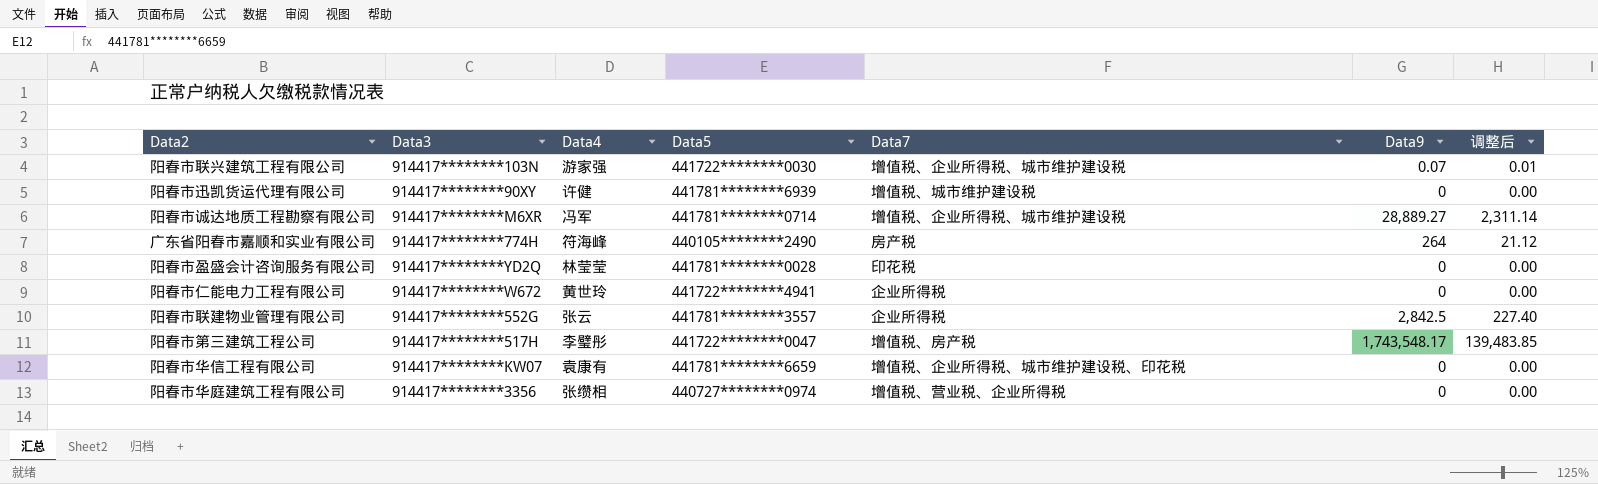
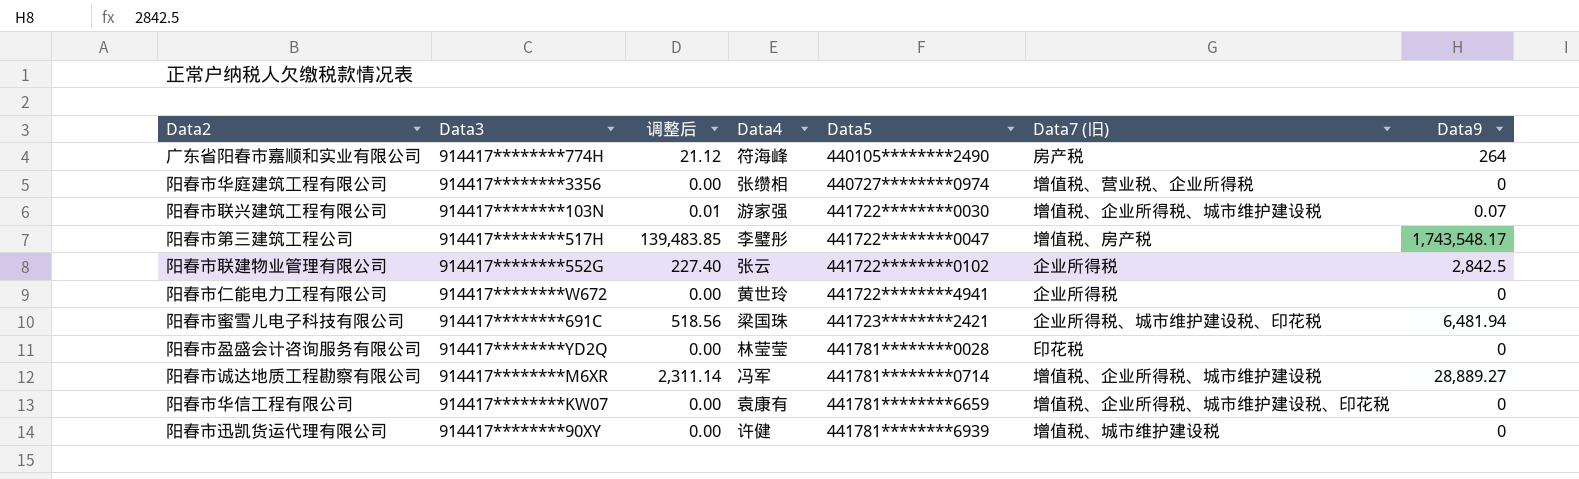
row order: none -> Data5 ascending
column 调整后 | position: 7 -> 3
column name: Data7 -> Data7 (旧)
阳春市联建物业管理有限公司 | Data5: 441781********3557 -> 441722********0102
row 阳春市蜜雪儿电子科技有限公司: none -> 914417********691C | 518.56 | 梁国珠 | 441723********2421 | 企业所得税、城市维护建设税、印花税 | 6,481.94

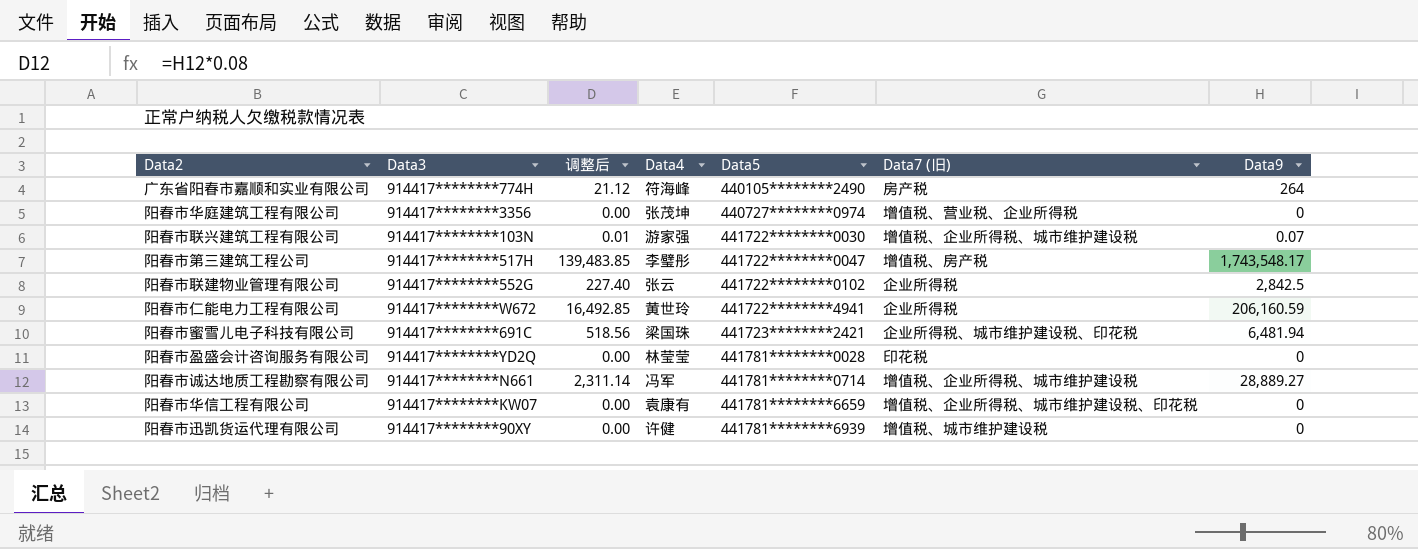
阳春市华庭建筑工程有限公司 | Data4: 张缵相 -> 张茂坤
阳春市仁能电力工程有限公司 | 调整后: 0.00 -> 16,492.85
阳春市仁能电力工程有限公司 | Data9: 0 -> 206,160.59
阳春市诚达地质工程勘察有限公司 | Data3: 914417********M6XR -> 914417********N661

